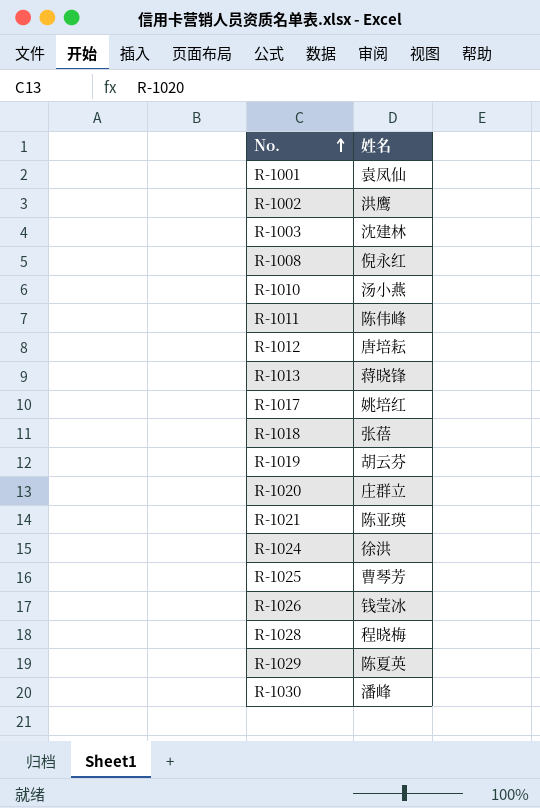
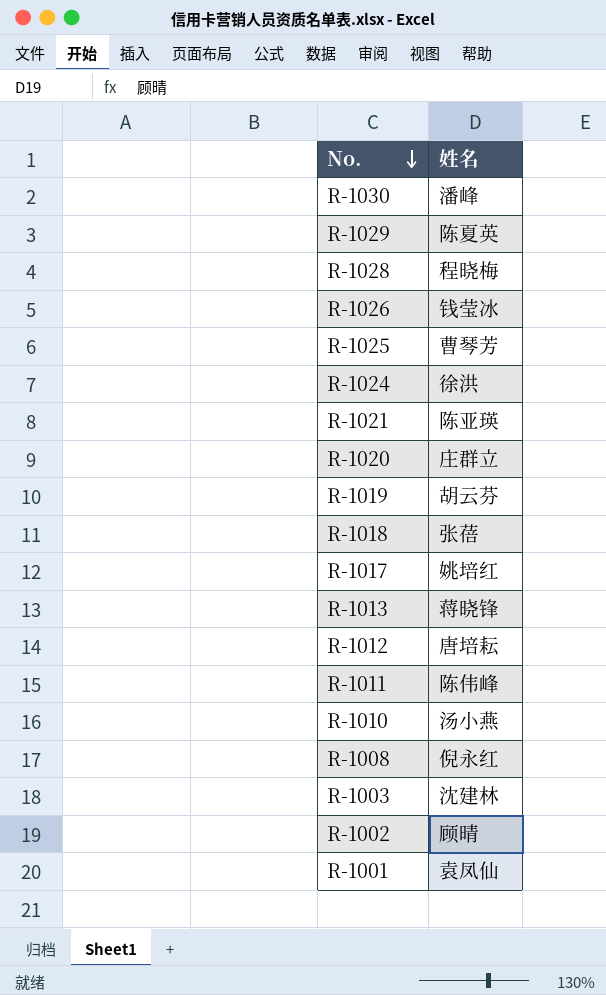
row order: No. ascending -> No. descending
R-1002 | 姓名: 洪鹰 -> 顾晴

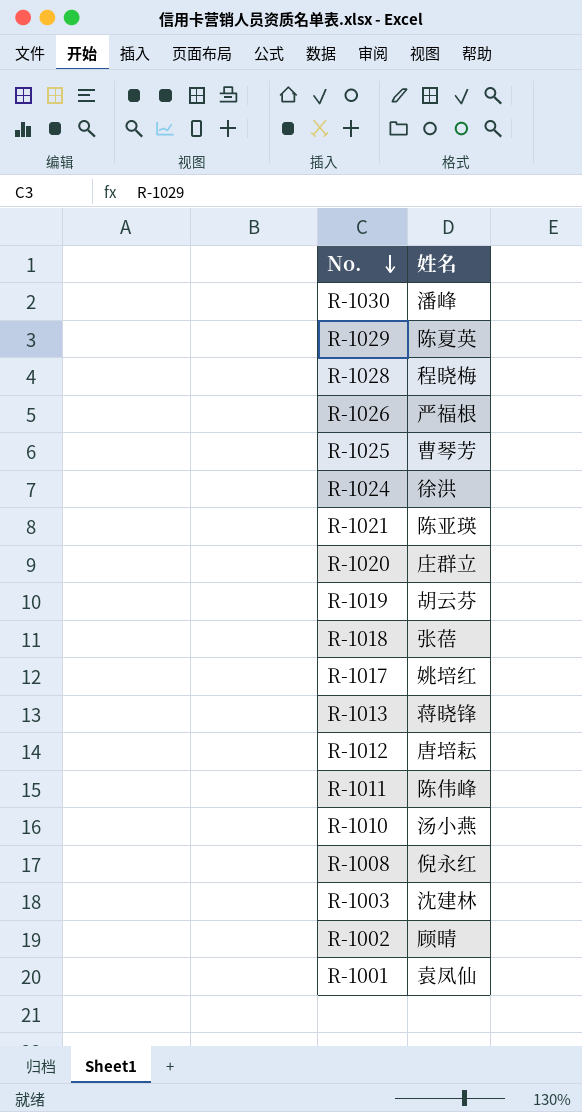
R-1026 | 姓名: 钱莹冰 -> 严福根

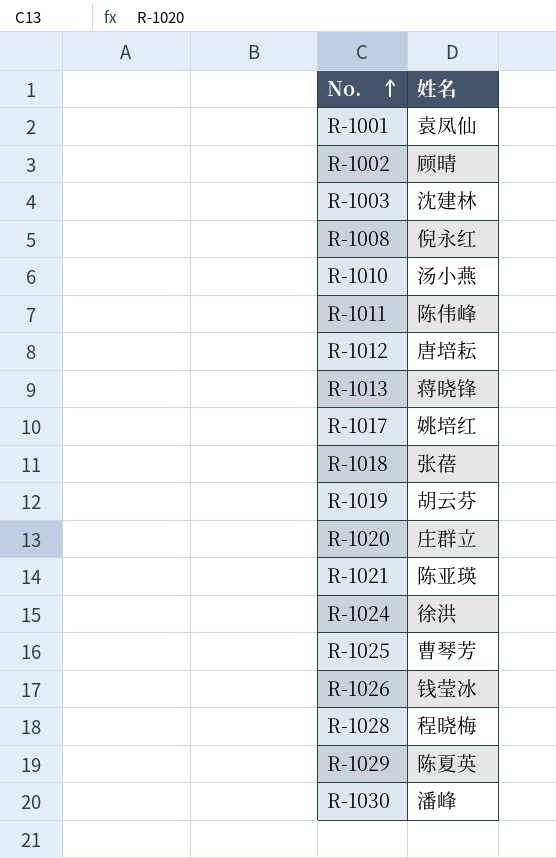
row order: No. descending -> No. ascending
R-1026 | 姓名: 严福根 -> 钱莹冰

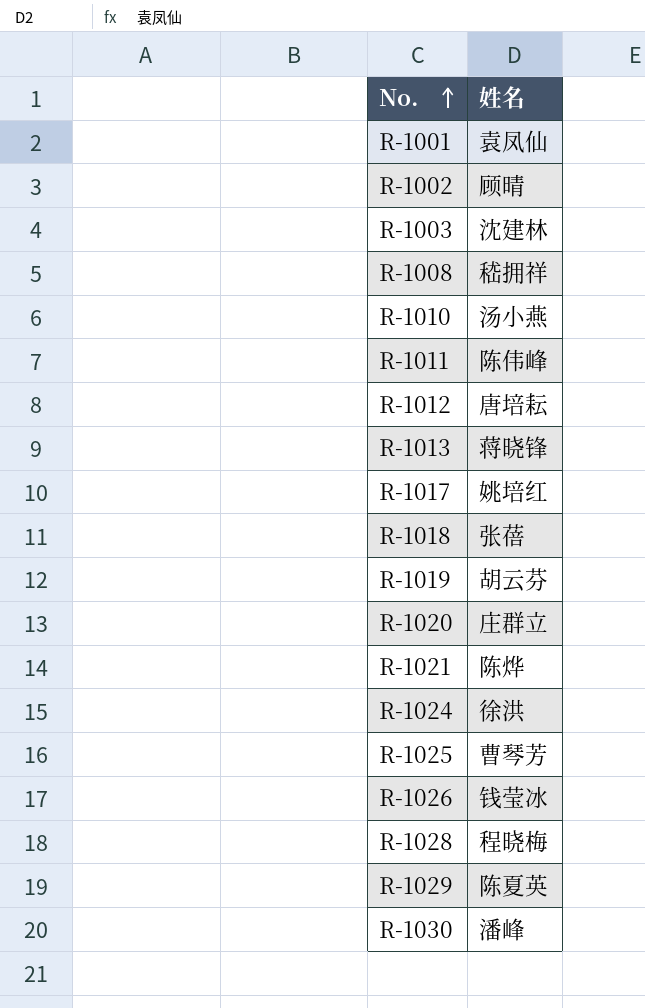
R-1008 | 姓名: 倪永红 -> 嵇拥祥
R-1021 | 姓名: 陈亚瑛 -> 陈烨

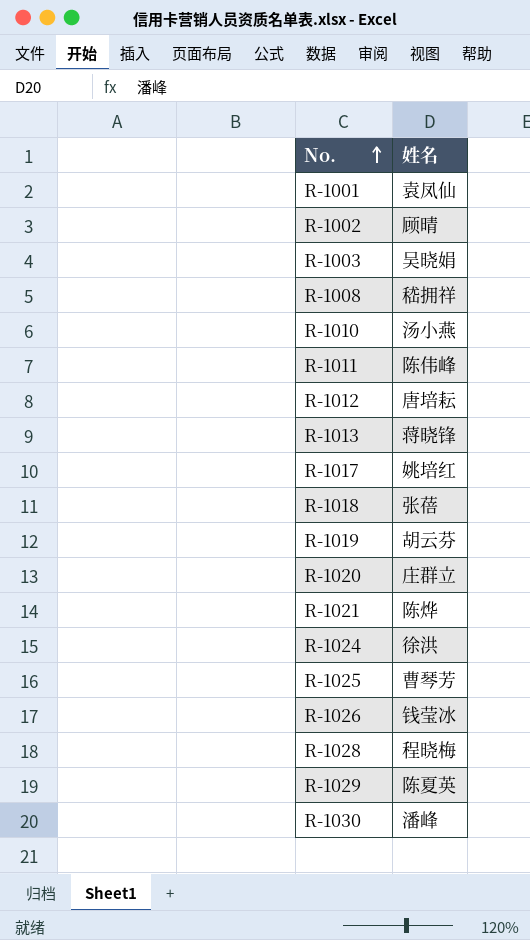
R-1003 | 姓名: 沈建林 -> 吴晓娟

